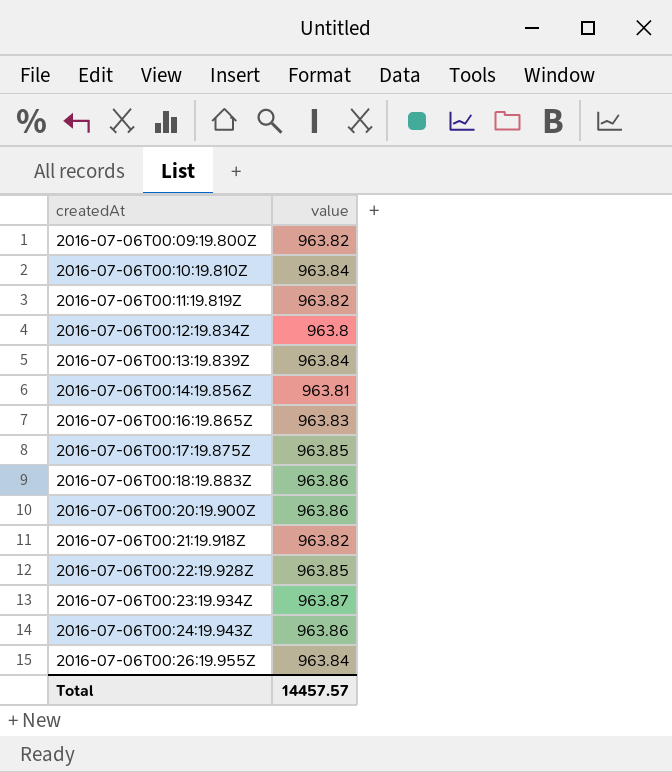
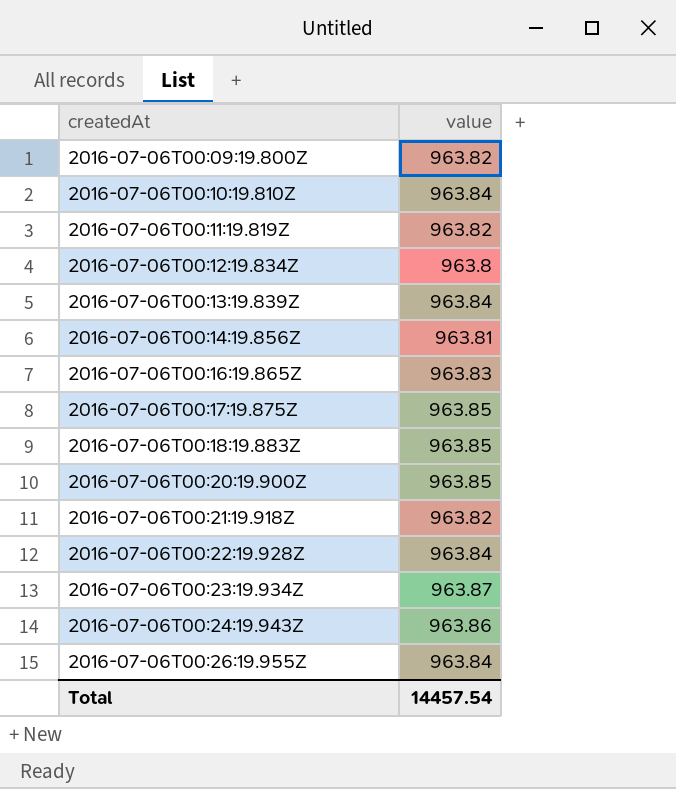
2016-07-06T00:18:19.883Z | value: 963.86 -> 963.85
2016-07-06T00:20:19.900Z | value: 963.86 -> 963.85
2016-07-06T00:22:19.928Z | value: 963.85 -> 963.84
Total | value: 14457.57 -> 14457.54

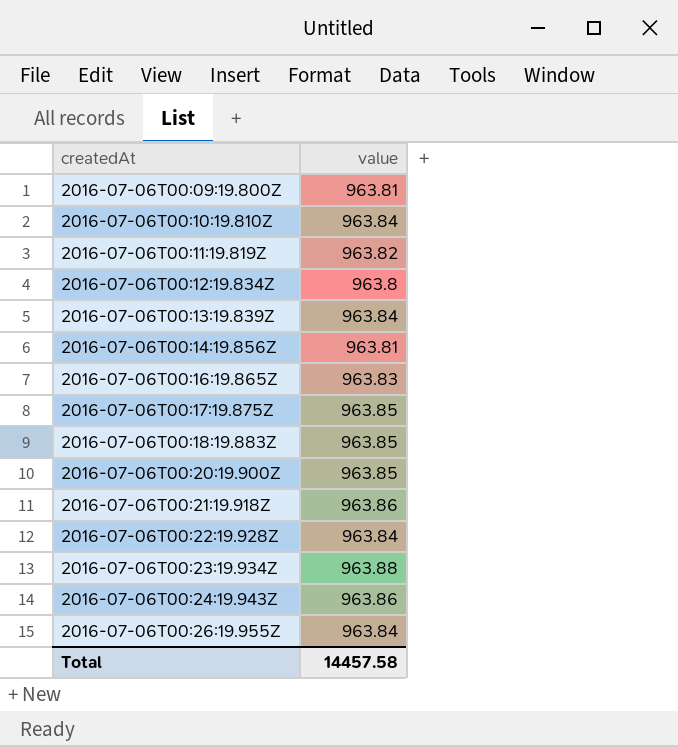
2016-07-06T00:09:19.800Z | value: 963.82 -> 963.81
2016-07-06T00:21:19.918Z | value: 963.82 -> 963.86
2016-07-06T00:23:19.934Z | value: 963.87 -> 963.88
Total | value: 14457.54 -> 14457.58

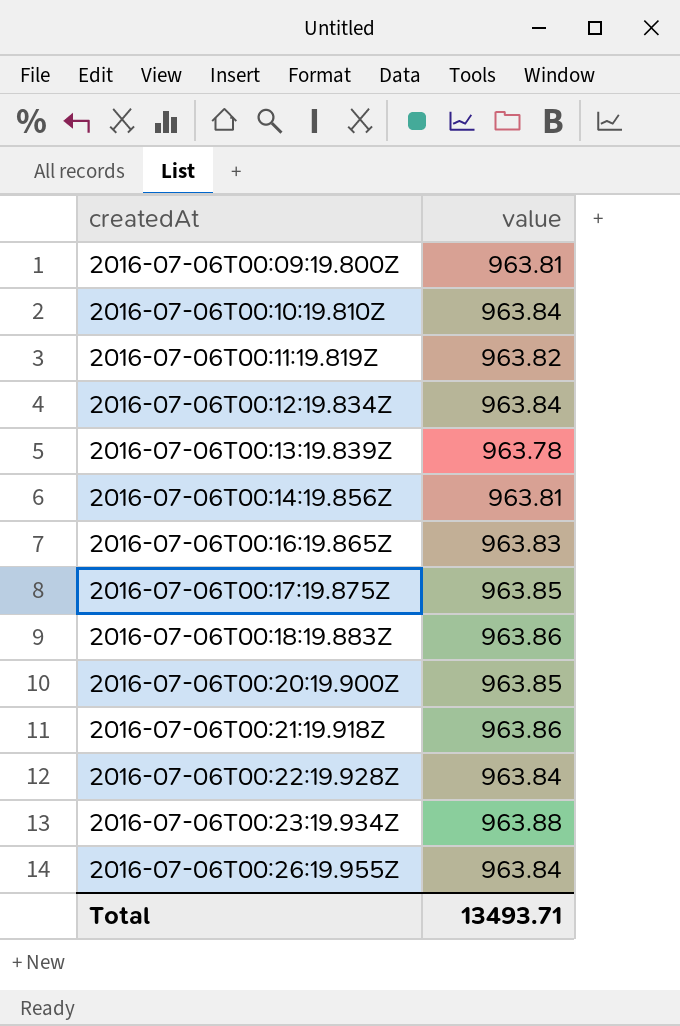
row 2016-07-06T00:24:19.943Z: 963.86 -> none
2016-07-06T00:12:19.834Z | value: 963.8 -> 963.84
2016-07-06T00:13:19.839Z | value: 963.84 -> 963.78
2016-07-06T00:18:19.883Z | value: 963.85 -> 963.86
Total | value: 14457.58 -> 13493.71

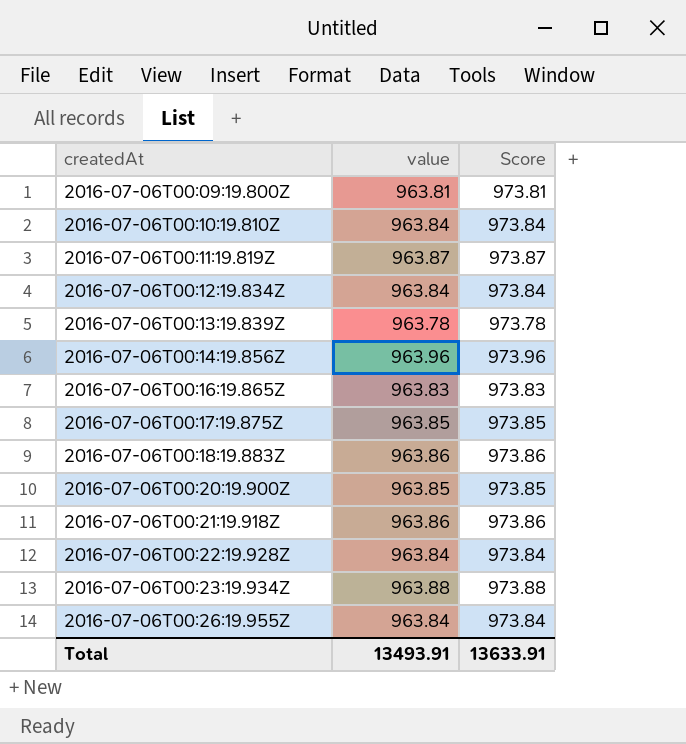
column Score | formula: none -> [value] + 10
2016-07-06T00:11:19.819Z | value: 963.82 -> 963.87
2016-07-06T00:14:19.856Z | value: 963.81 -> 963.96
Total | value: 13493.71 -> 13493.91

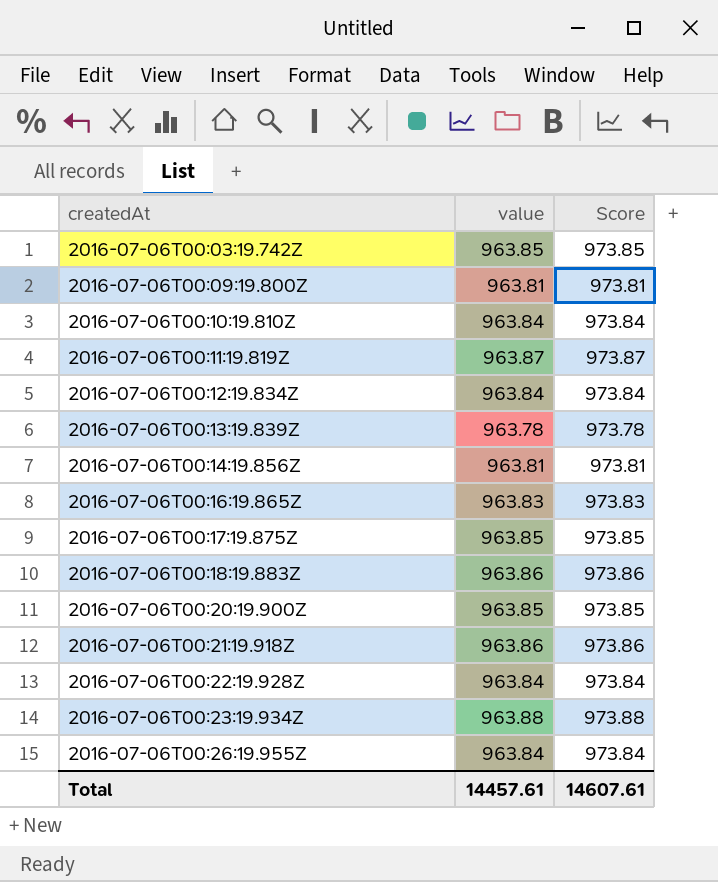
row 2016-07-06T00:03:19.742Z: none -> 963.85 | 973.85
2016-07-06T00:14:19.856Z | value: 963.96 -> 963.81
2016-07-06T00:14:19.856Z | Score: 973.96 -> 973.81
Total | value: 13493.91 -> 14457.61
Total | Score: 13633.91 -> 14607.61

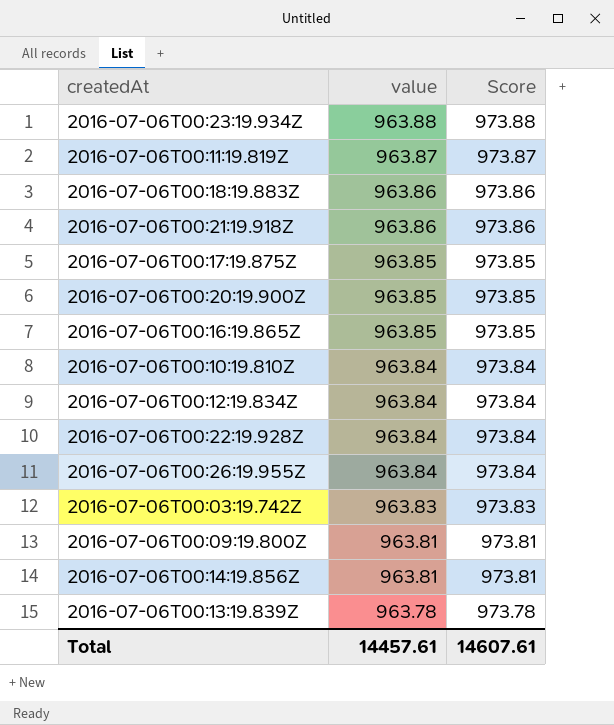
row order: createdAt ascending -> value descending
2016-07-06T00:16:19.865Z | value: 963.83 -> 963.85
2016-07-06T00:16:19.865Z | Score: 973.83 -> 973.85
2016-07-06T00:03:19.742Z | value: 963.85 -> 963.83
2016-07-06T00:03:19.742Z | Score: 973.85 -> 973.83

